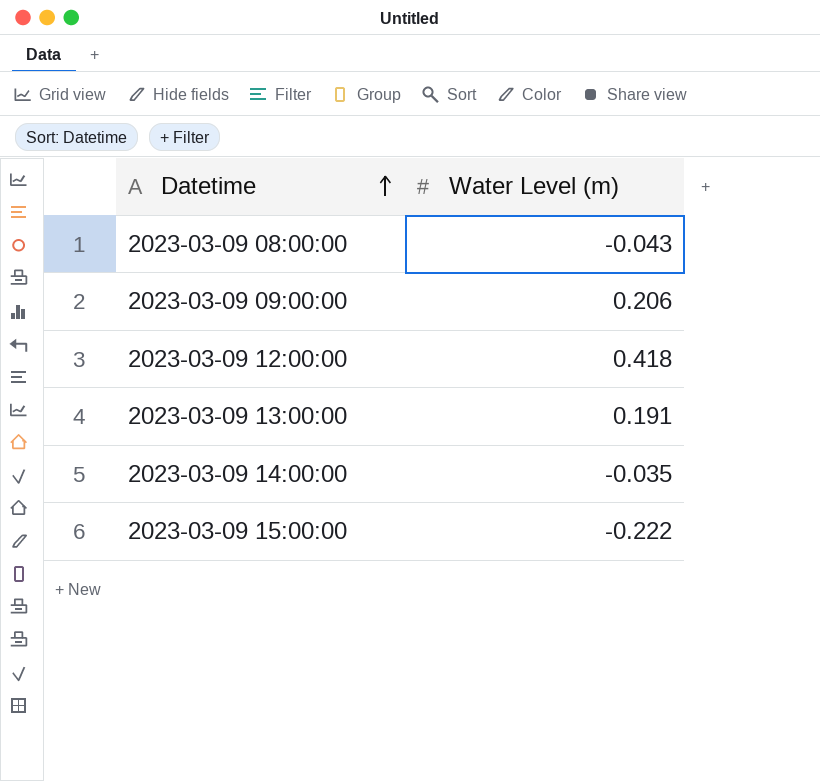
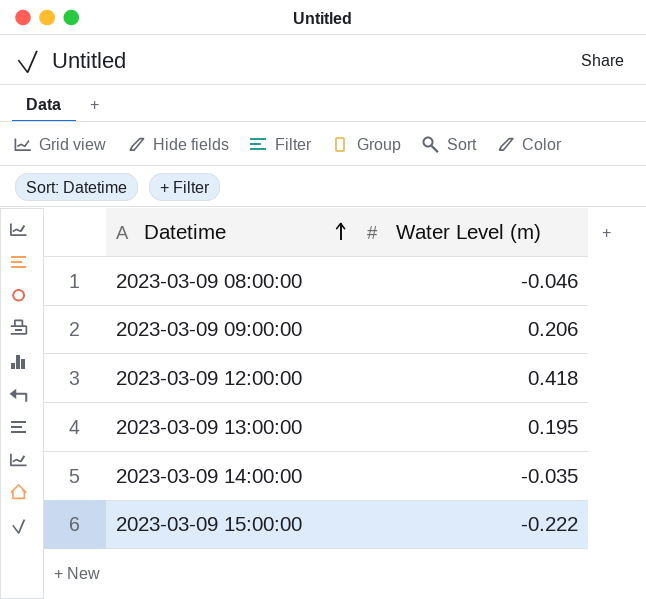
2023-03-09 08:00:00 | Water Level (m): -0.043 -> -0.046
2023-03-09 13:00:00 | Water Level (m): 0.191 -> 0.195

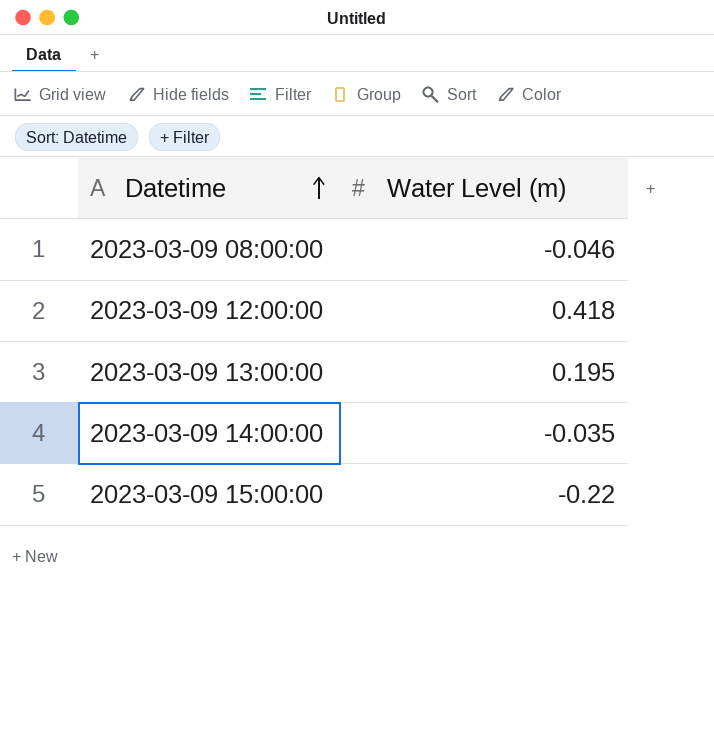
row 2023-03-09 09:00:00: 0.206 -> none
2023-03-09 15:00:00 | Water Level (m): -0.222 -> -0.22

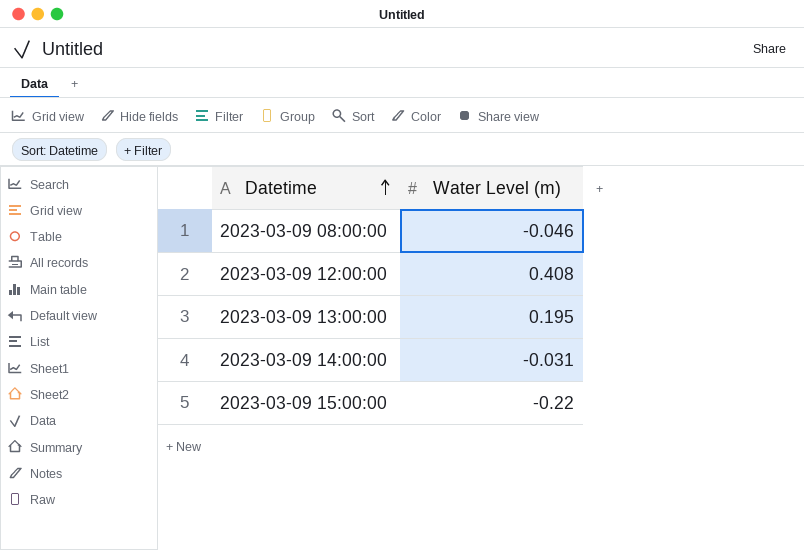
2023-03-09 12:00:00 | Water Level (m): 0.418 -> 0.408
2023-03-09 14:00:00 | Water Level (m): -0.035 -> -0.031

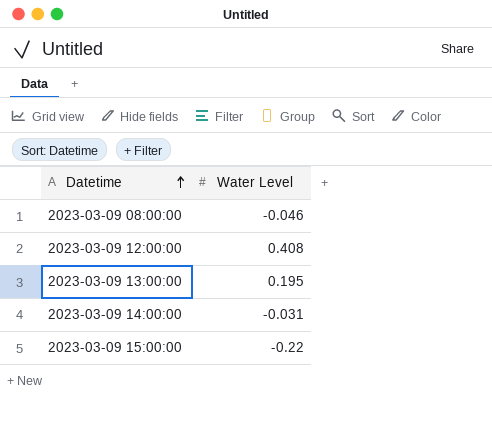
column name: Water Level (m) -> Water Level

